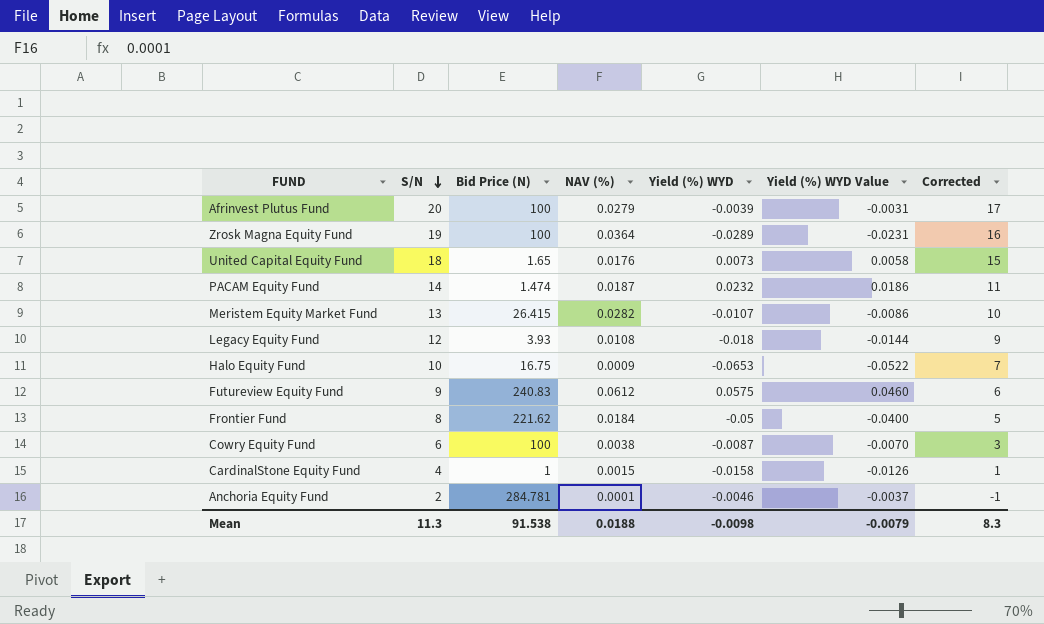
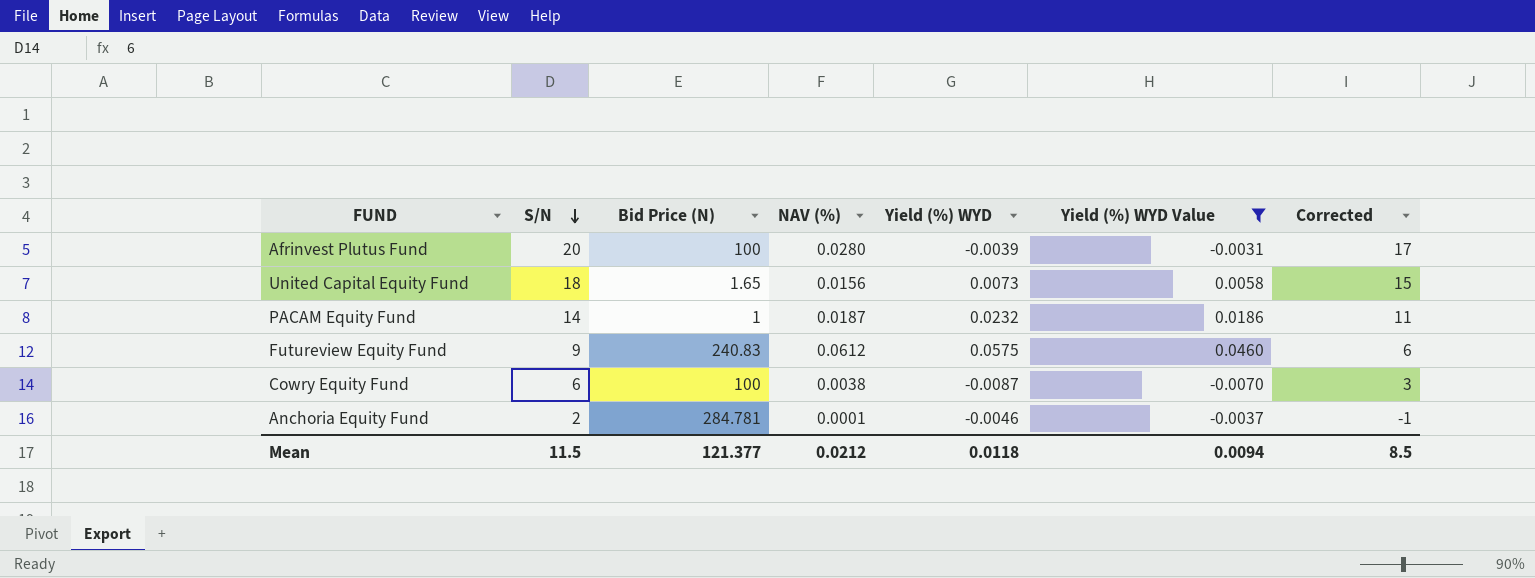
filter: none -> Yield (%) WYD Value >= -0.0070
Afrinvest Plutus Fund | NAV (%): 0.0279 -> 0.0280
United Capital Equity Fund | NAV (%): 0.0176 -> 0.0156
PACAM Equity Fund | Bid Price (N): 1.474 -> 1
Mean | S/N: 11.3 -> 11.5
Mean | Bid Price (N): 91.538 -> 121.377
Mean | NAV (%): 0.0188 -> 0.0212
Mean | Yield (%) WYD: -0.0098 -> 0.0118
Mean | Yield (%) WYD Value: -0.0079 -> 0.0094
Mean | Corrected: 8.3 -> 8.5

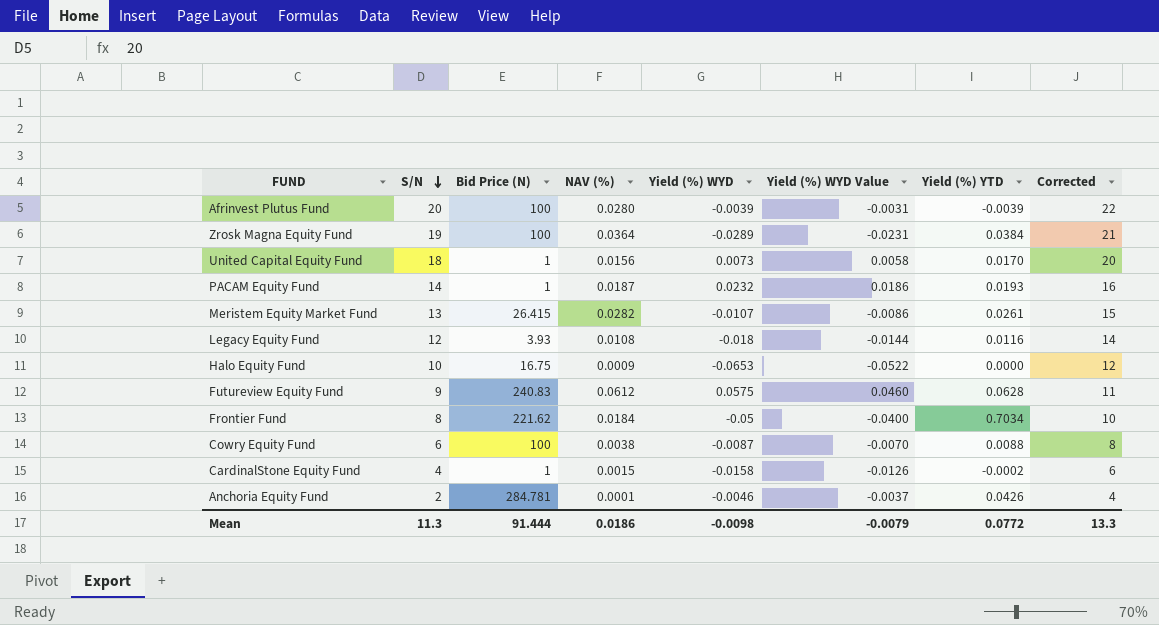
filter: Yield (%) WYD Value >= -0.0070 -> none
column Yield (%) YTD | position: none -> 7
column Corrected | formula: [S/N] - 3 -> [S/N] + 2
United Capital Equity Fund | Bid Price (N): 1.65 -> 1
Mean | S/N: 11.5 -> 11.3
Mean | Bid Price (N): 121.377 -> 91.444
Mean | NAV (%): 0.0212 -> 0.0186
Mean | Yield (%) WYD: 0.0118 -> -0.0098
Mean | Yield (%) WYD Value: 0.0094 -> -0.0079
Mean | Corrected: 8.5 -> 13.3

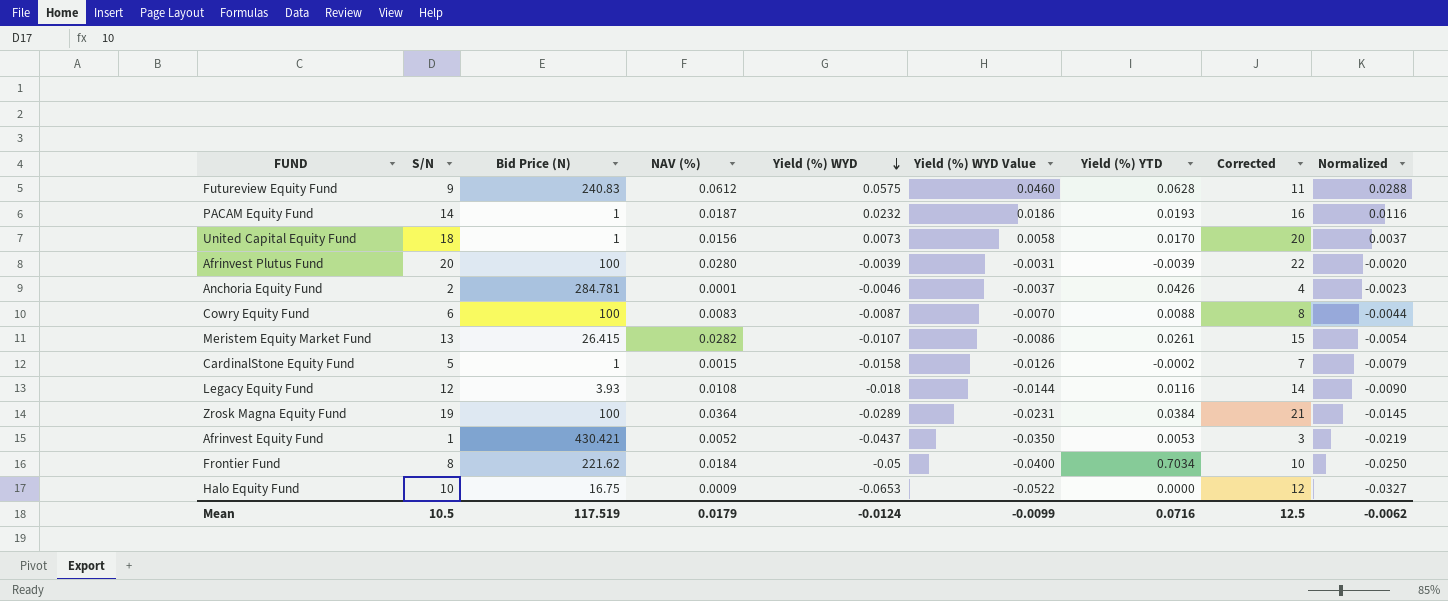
row order: S/N descending -> Yield (%) WYD descending
column Normalized | formula: none -> [Yield (%) WYD] * 0.5
Cowry Equity Fund | NAV (%): 0.0038 -> 0.0083
CardinalStone Equity Fund | S/N: 4 -> 5
CardinalStone Equity Fund | Corrected: 6 -> 7
row Afrinvest Equity Fund: none -> 1 | 430.421 | 0.0052 | -0.0437 | -0.0350 | 0.0053 | 3 | -0.0219
Mean | S/N: 11.3 -> 10.5
Mean | Bid Price (N): 91.444 -> 117.519
Mean | NAV (%): 0.0186 -> 0.0179
Mean | Yield (%) WYD: -0.0098 -> -0.0124
Mean | Yield (%) WYD Value: -0.0079 -> -0.0099
Mean | Yield (%) YTD: 0.0772 -> 0.0716
Mean | Corrected: 13.3 -> 12.5

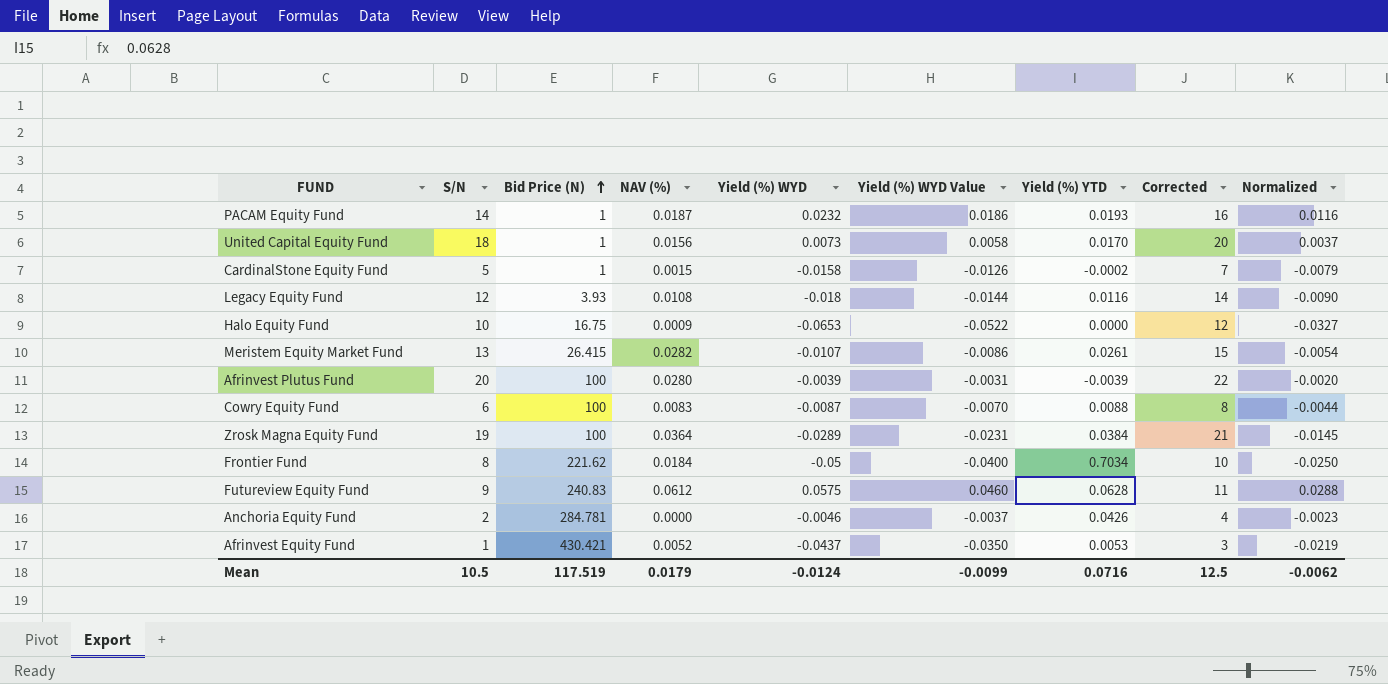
row order: Yield (%) WYD descending -> Bid Price (N) ascending
Anchoria Equity Fund | NAV (%): 0.0001 -> 0.0000

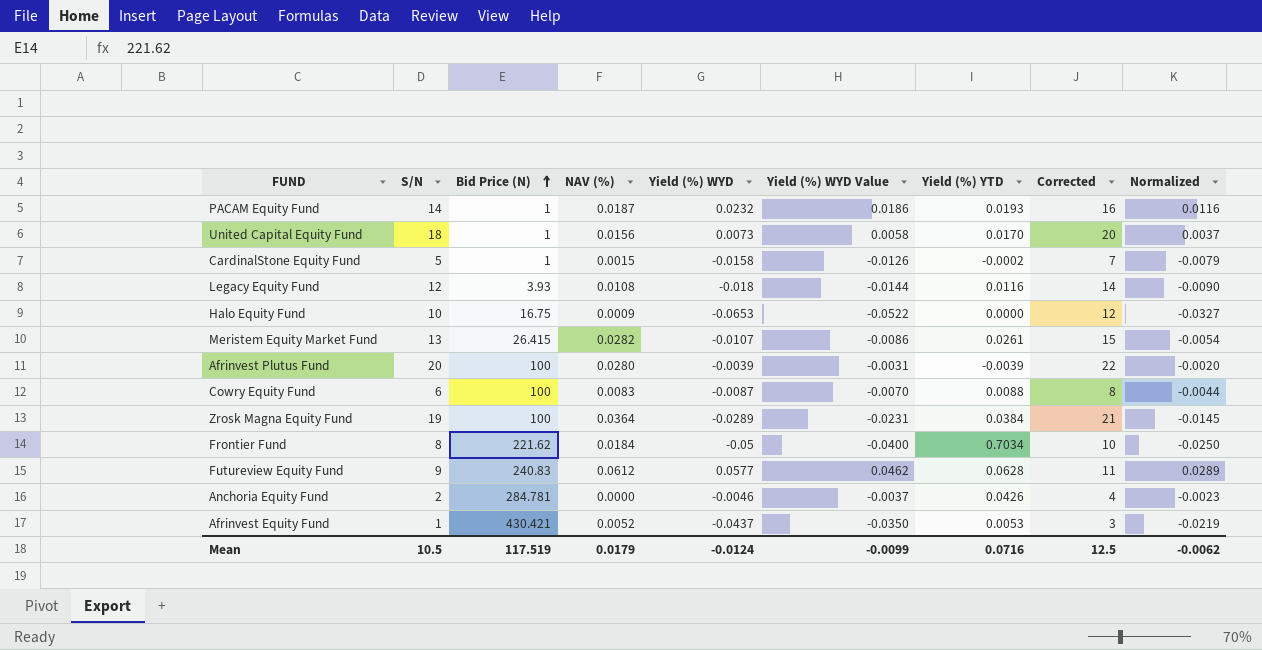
Futureview Equity Fund | Yield (%) WYD: 0.0575 -> 0.0577
Futureview Equity Fund | Yield (%) WYD Value: 0.0460 -> 0.0462
Futureview Equity Fund | Normalized: 0.0288 -> 0.0289

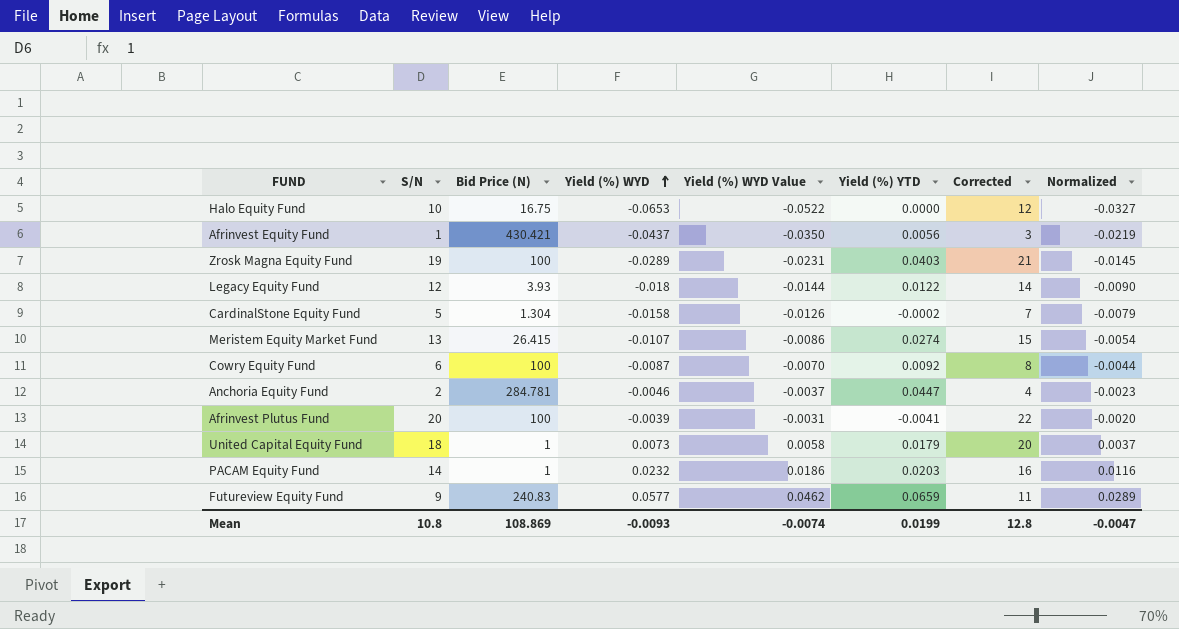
row order: Bid Price (N) ascending -> Yield (%) WYD ascending
column NAV (%) | position: 4 -> none
row Frontier Fund: 8 | 221.62 | 0.0184 | -0.05 | -0.0400 | 0.7034 | 10 | -0.0250 -> none
Afrinvest Equity Fund | Yield (%) YTD: 0.0053 -> 0.0056
Zrosk Magna Equity Fund | Yield (%) YTD: 0.0384 -> 0.0403
Legacy Equity Fund | Yield (%) YTD: 0.0116 -> 0.0122
CardinalStone Equity Fund | Bid Price (N): 1 -> 1.304
Meristem Equity Market Fund | Yield (%) YTD: 0.0261 -> 0.0274
Cowry Equity Fund | Yield (%) YTD: 0.0088 -> 0.0092
Anchoria Equity Fund | Yield (%) YTD: 0.0426 -> 0.0447
Afrinvest Plutus Fund | Yield (%) YTD: -0.0039 -> -0.0041
United Capital Equity Fund | Yield (%) YTD: 0.0170 -> 0.0179
PACAM Equity Fund | Yield (%) YTD: 0.0193 -> 0.0203
Futureview Equity Fund | Yield (%) YTD: 0.0628 -> 0.0659
Mean | S/N: 10.5 -> 10.8
Mean | Bid Price (N): 117.519 -> 108.869
Mean | Yield (%) WYD: -0.0124 -> -0.0093
Mean | Yield (%) WYD Value: -0.0099 -> -0.0074
Mean | Yield (%) YTD: 0.0716 -> 0.0199
Mean | Corrected: 12.5 -> 12.8
Mean | Normalized: -0.0062 -> -0.0047

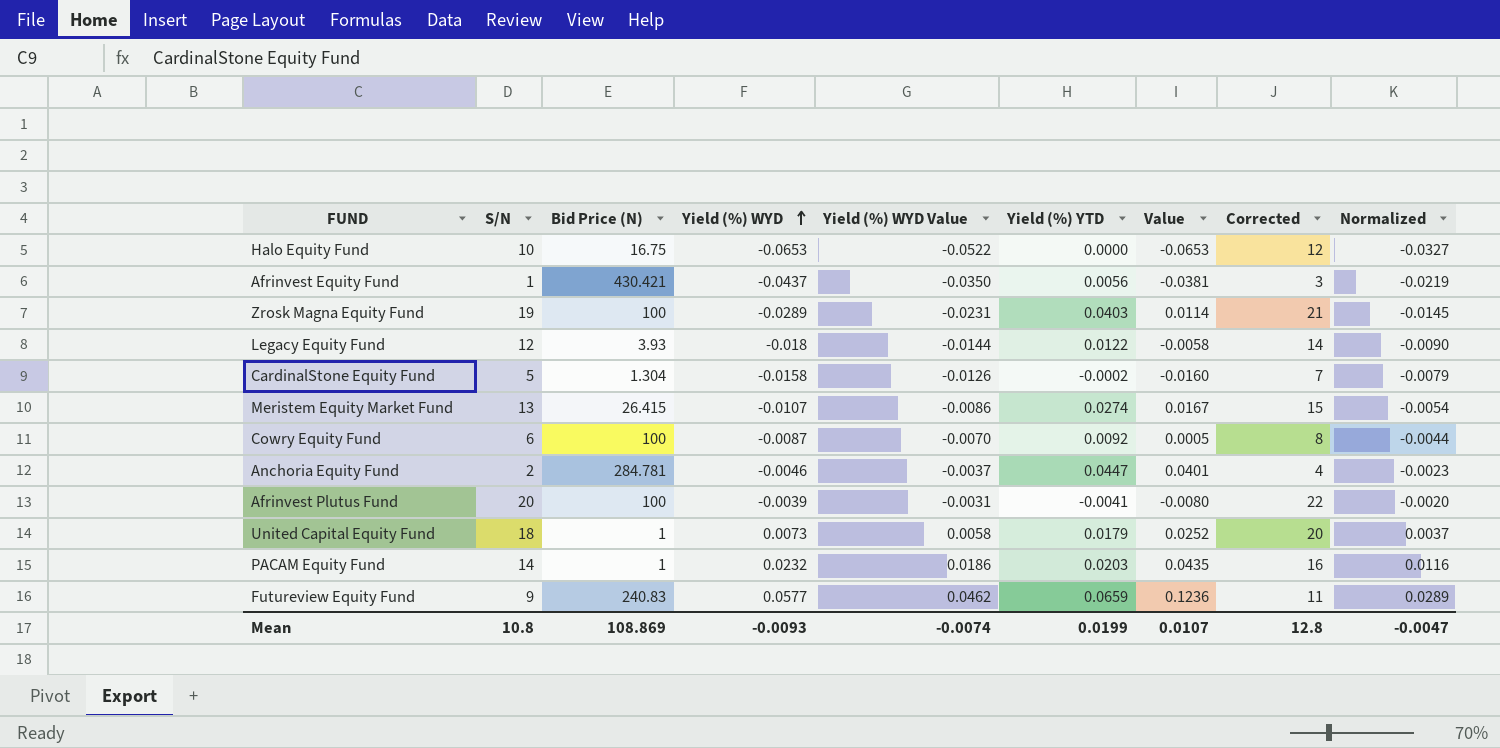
column Value | formula: none -> [Yield (%) WYD] + [Yield (%) YTD]

